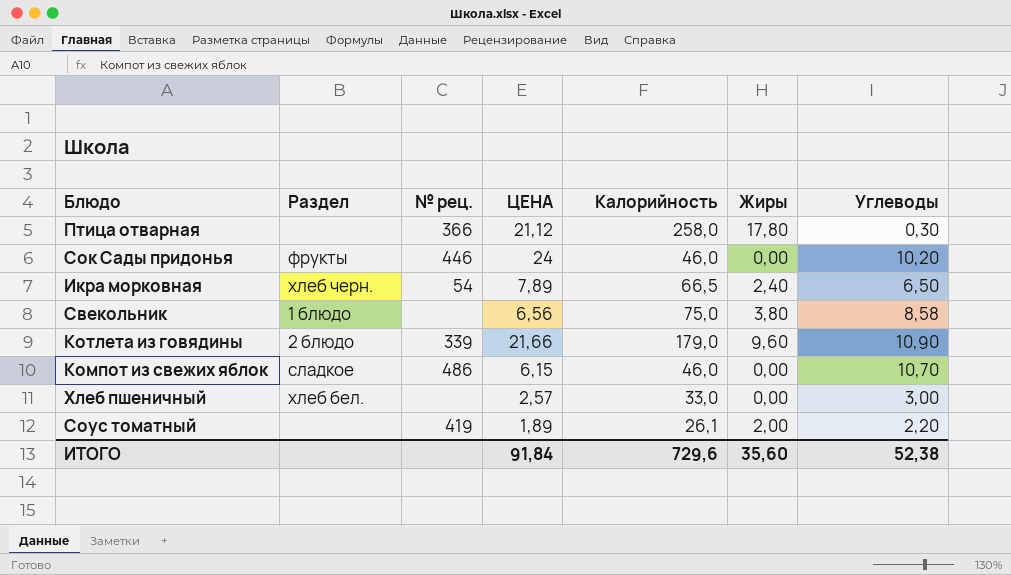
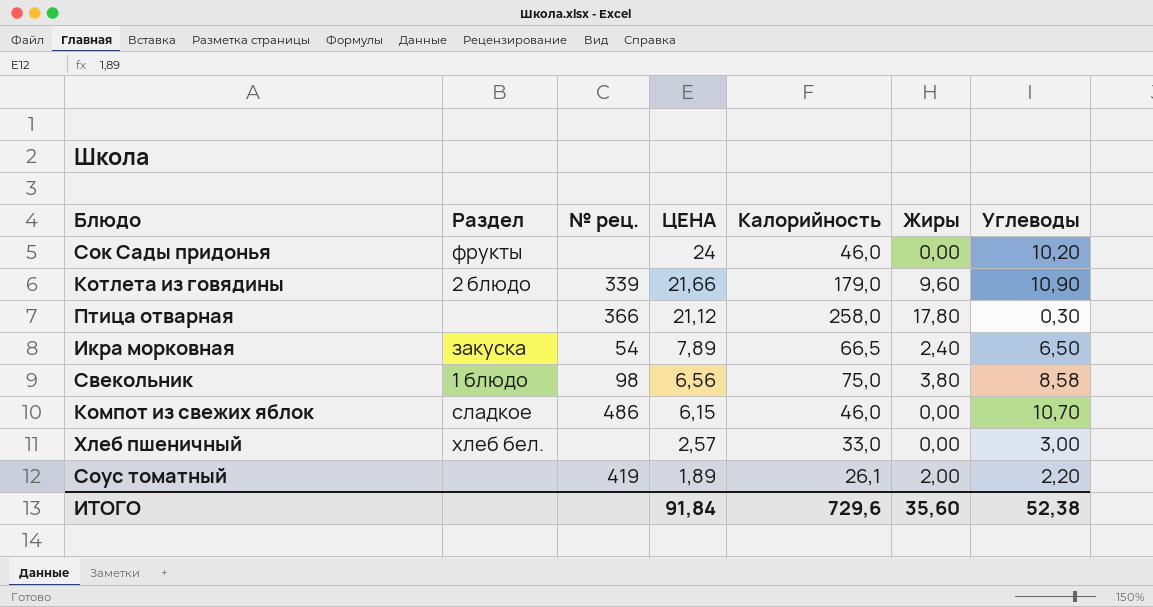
row order: none -> ЦЕНА descending
Сок Сады придонья | № рец.: 446 -> none
Икра морковная | Раздел: хлеб черн. -> закуска
Свекольник | № рец.: none -> 98

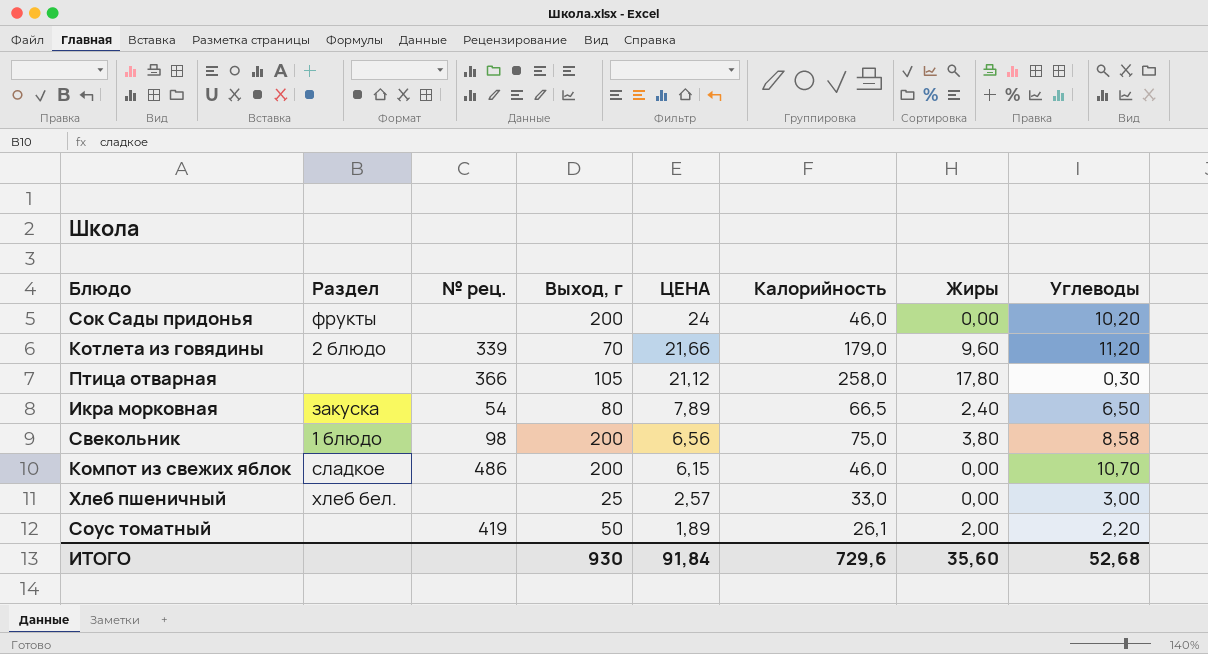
column Выход, г | position: none -> 4
Котлета из говядины | Углеводы: 10,90 -> 11,20
ИТОГО | Углеводы: 52,38 -> 52,68

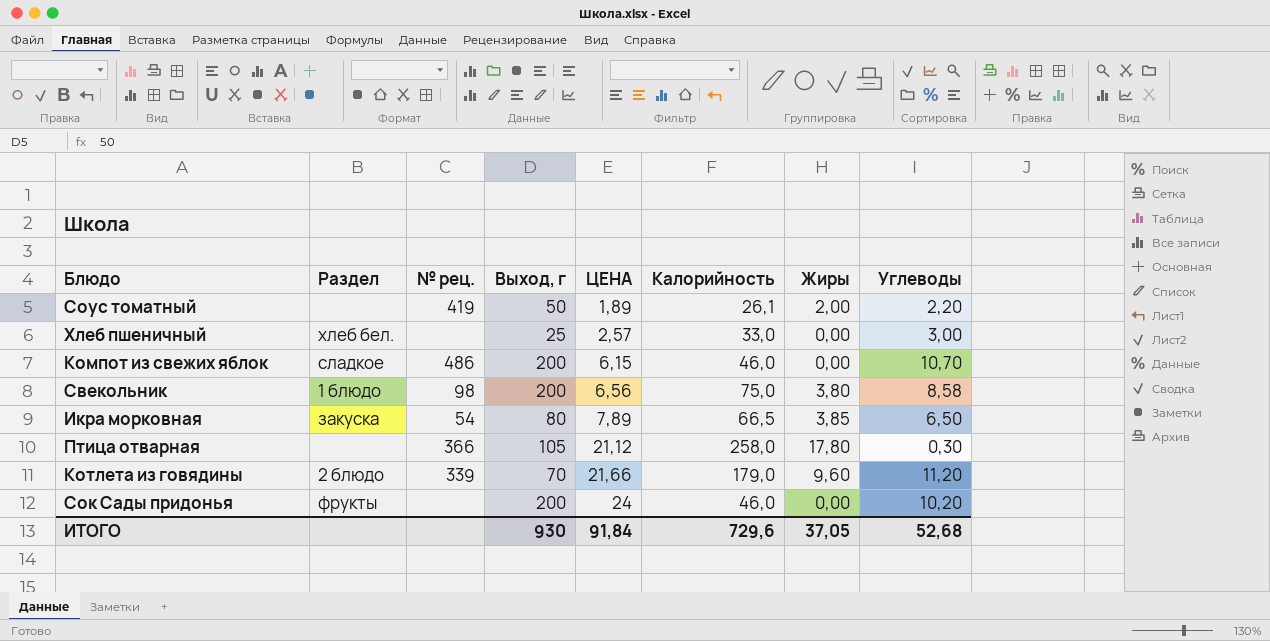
row order: ЦЕНА descending -> ЦЕНА ascending
Икра морковная | Жиры: 2,40 -> 3,85
ИТОГО | Жиры: 35,60 -> 37,05

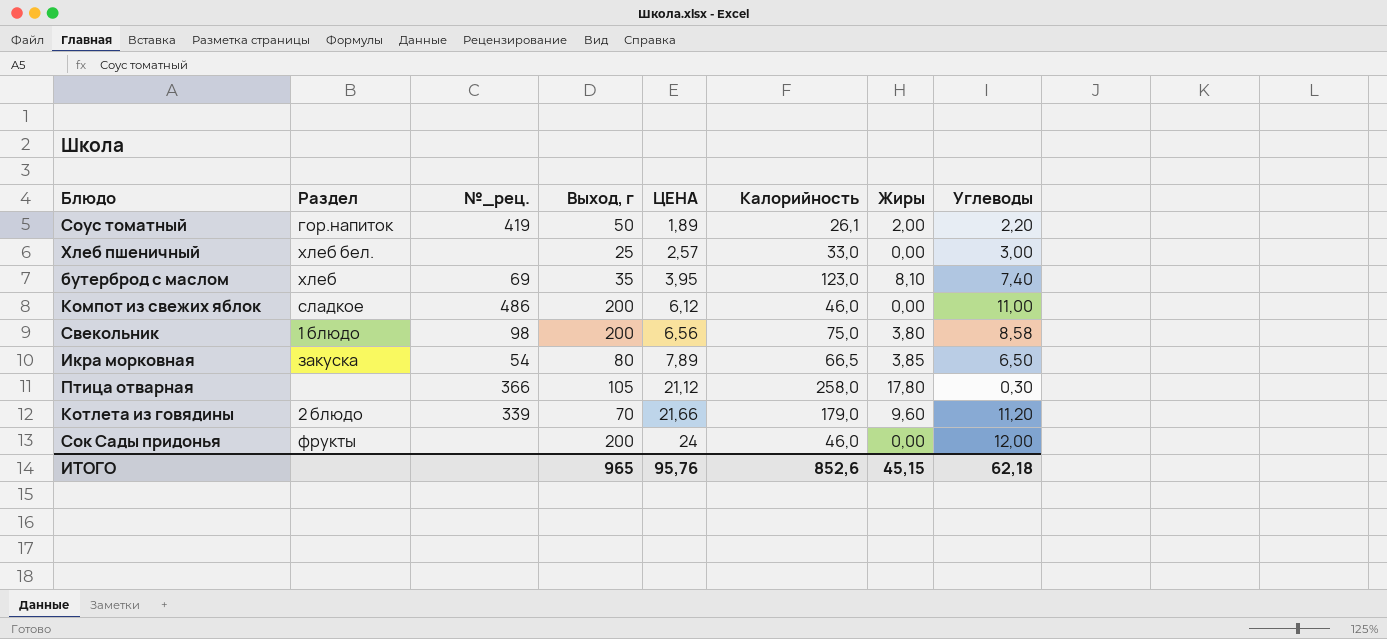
column name: № рец. -> №_рец.
Соус томатный | Раздел: none -> гор.напиток
row бутерброд с маслом: none -> хлеб | 69 | 35 | 3,95 | 123,0 | 8,10 | 7,40
Компот из свежих яблок | ЦЕНА: 6,15 -> 6,12
Компот из свежих яблок | Углеводы: 10,70 -> 11,00
Сок Сады придонья | Углеводы: 10,20 -> 12,00
ИТОГО | Выход, г: 930 -> 965
ИТОГО | ЦЕНА: 91,84 -> 95,76
ИТОГО | Калорийность: 729,6 -> 852,6
ИТОГО | Жиры: 37,05 -> 45,15
ИТОГО | Углеводы: 52,68 -> 62,18

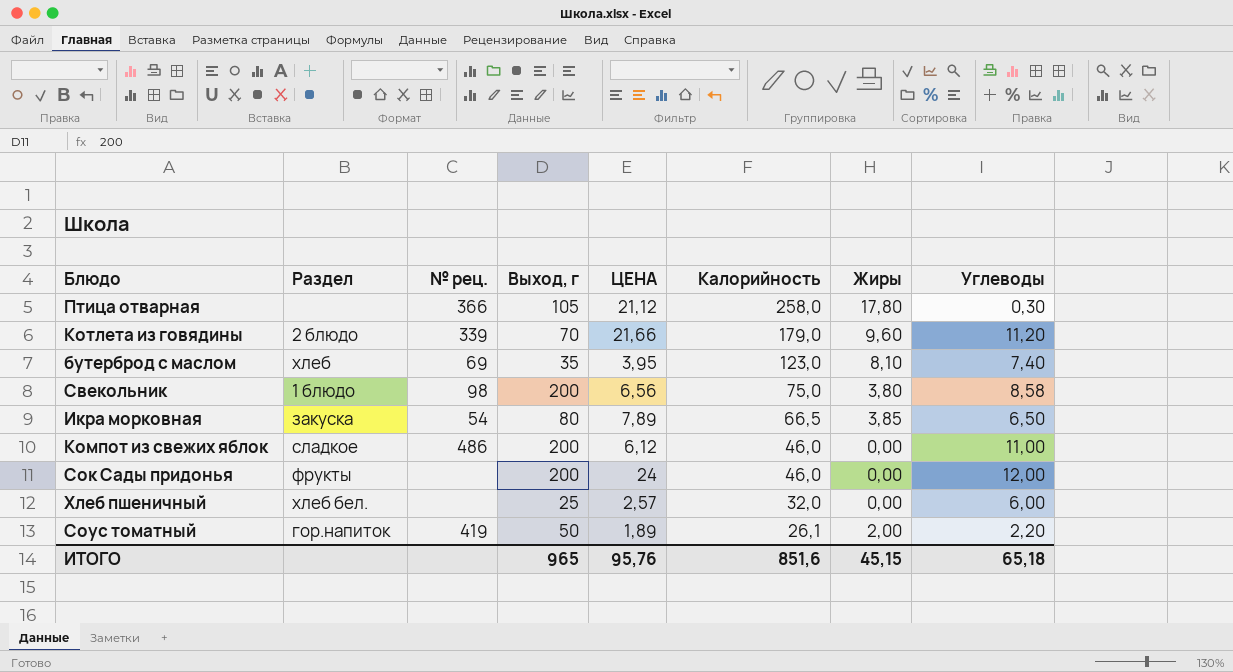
row order: ЦЕНА ascending -> Калорийность descending
column name: №_рец. -> № рец.
Хлеб пшеничный | Калорийность: 33,0 -> 32,0
Хлеб пшеничный | Углеводы: 3,00 -> 6,00
ИТОГО | Калорийность: 852,6 -> 851,6
ИТОГО | Углеводы: 62,18 -> 65,18

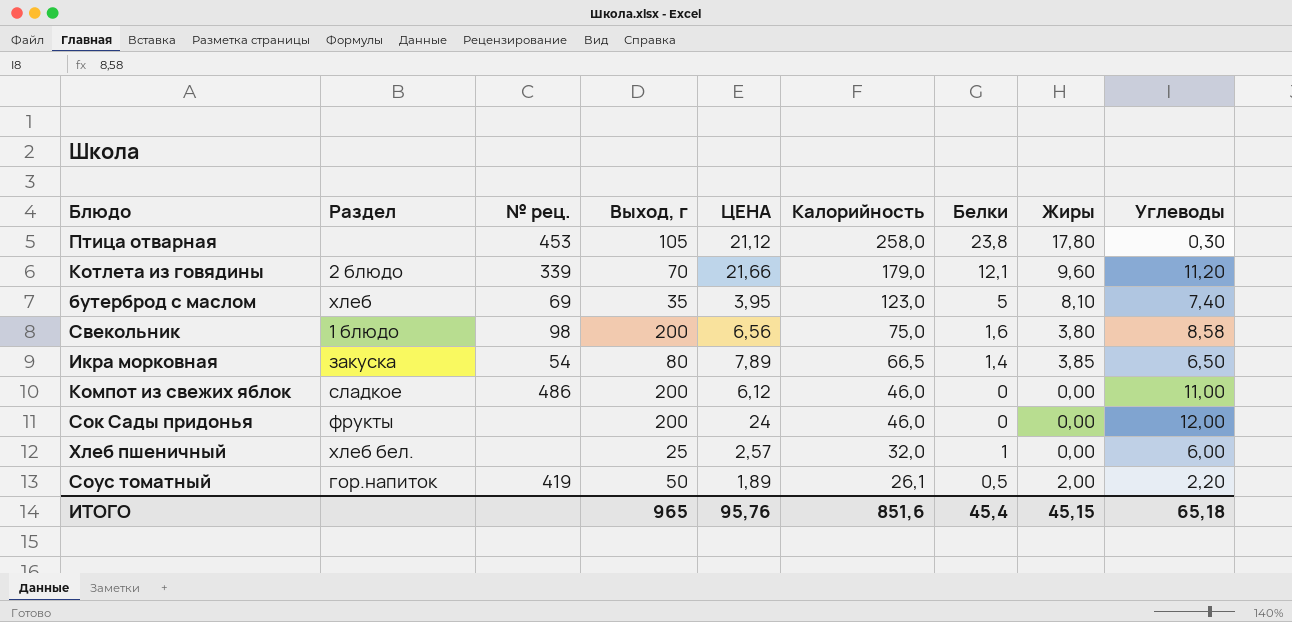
column Белки | position: none -> 7
Птица отварная | № рец.: 366 -> 453

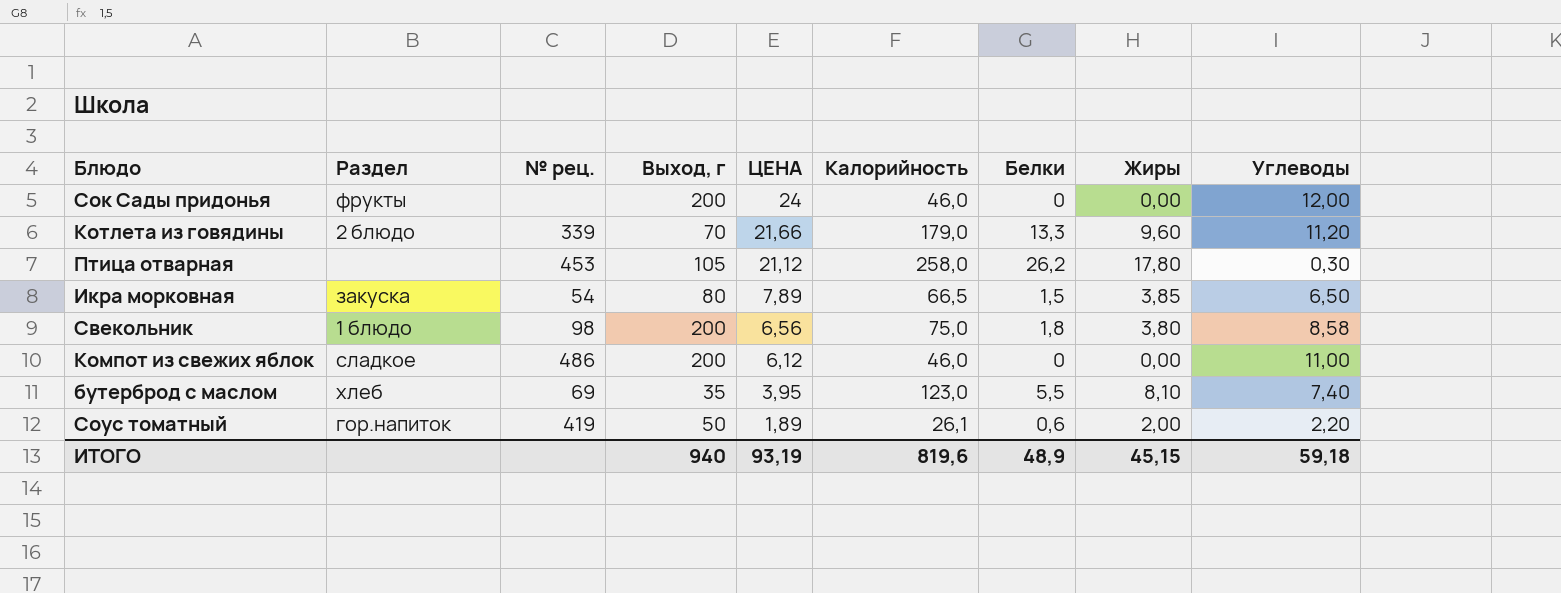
row order: Калорийность descending -> ЦЕНА descending
row Хлеб пшеничный: хлеб бел. | none | 25 | 2,57 | 32,0 | 1 | 0,00 | 6,00 -> none
Котлета из говядины | Белки: 12,1 -> 13,3
Птица отварная | Белки: 23,8 -> 26,2
Икра морковная | Белки: 1,4 -> 1,5
Свекольник | Белки: 1,6 -> 1,8
бутерброд с маслом | Белки: 5 -> 5,5
Соус томатный | Белки: 0,5 -> 0,6
ИТОГО | Выход, г: 965 -> 940
ИТОГО | ЦЕНА: 95,76 -> 93,19
ИТОГО | Калорийность: 851,6 -> 819,6
ИТОГО | Белки: 45,4 -> 48,9
ИТОГО | Углеводы: 65,18 -> 59,18

